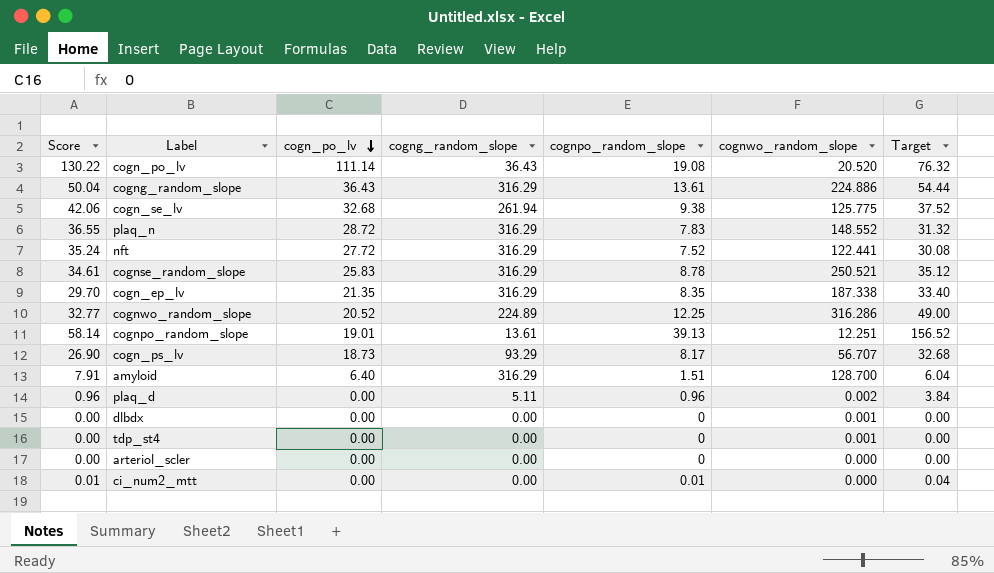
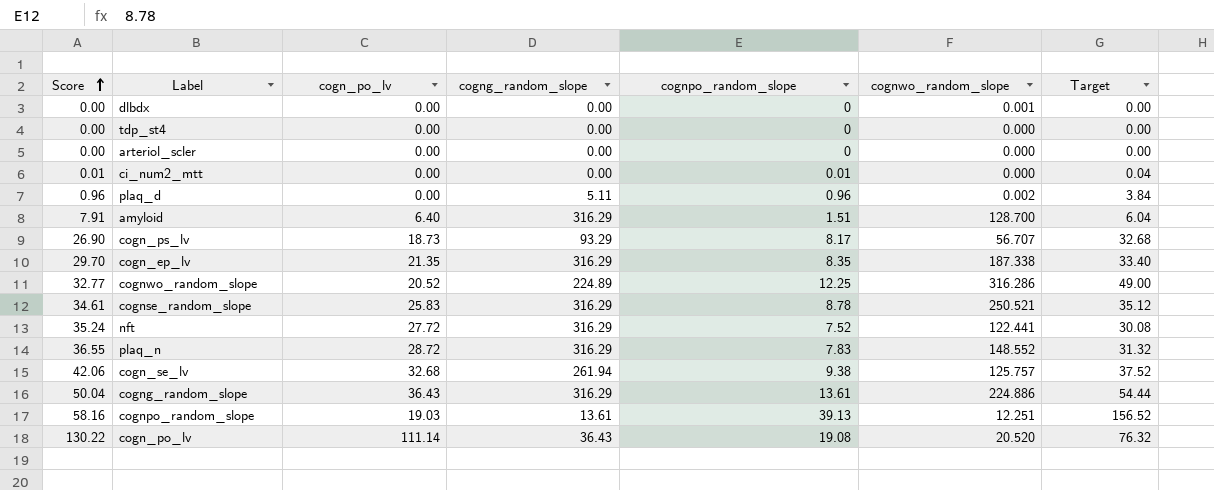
row order: cogn_po_lv descending -> Score ascending
tdp_st4 | cognwo_random_slope: 0.001 -> 0.000
cogn_se_lv | cognwo_random_slope: 125.775 -> 125.757
cognpo_random_slope | Score: 58.14 -> 58.16
cognpo_random_slope | cogn_po_lv: 19.01 -> 19.03

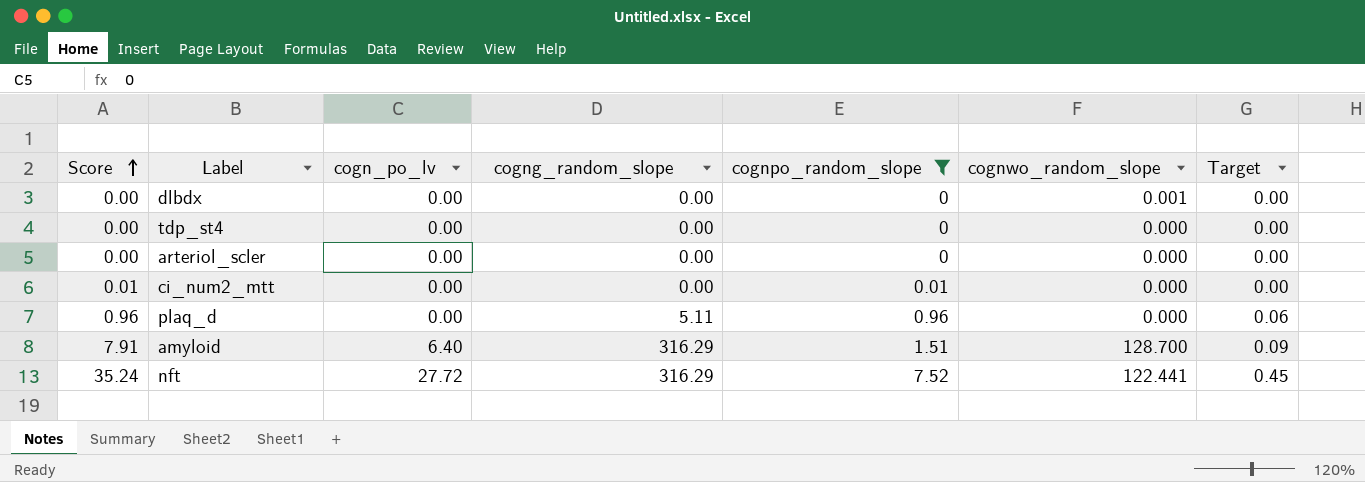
filter: none -> cognpo_random_slope <= 7.52
column Target | formula: [cognpo_random_slope] * 4 -> [cognpo_random_slope] * 0.06
plaq_d | cognwo_random_slope: 0.002 -> 0.000

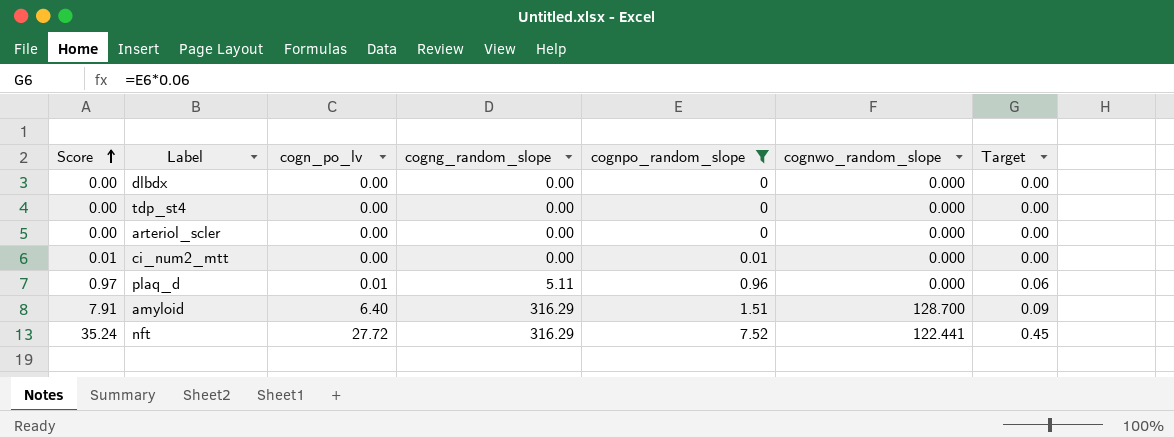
dlbdx | cognwo_random_slope: 0.001 -> 0.000
plaq_d | Score: 0.96 -> 0.97
plaq_d | cogn_po_lv: 0.00 -> 0.01

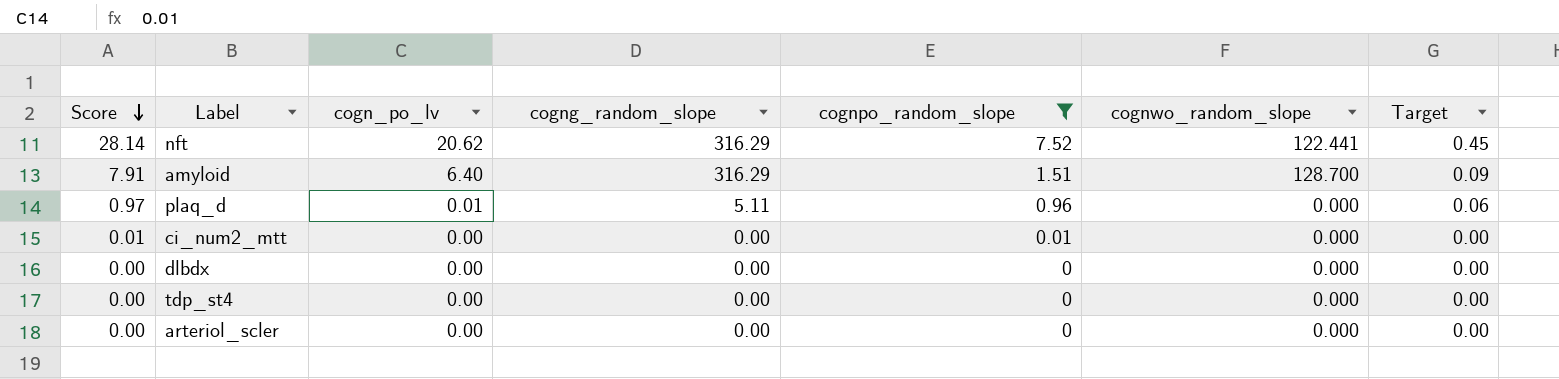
row order: Score ascending -> Score descending
nft | Score: 35.24 -> 28.14
nft | cogn_po_lv: 27.72 -> 20.62

